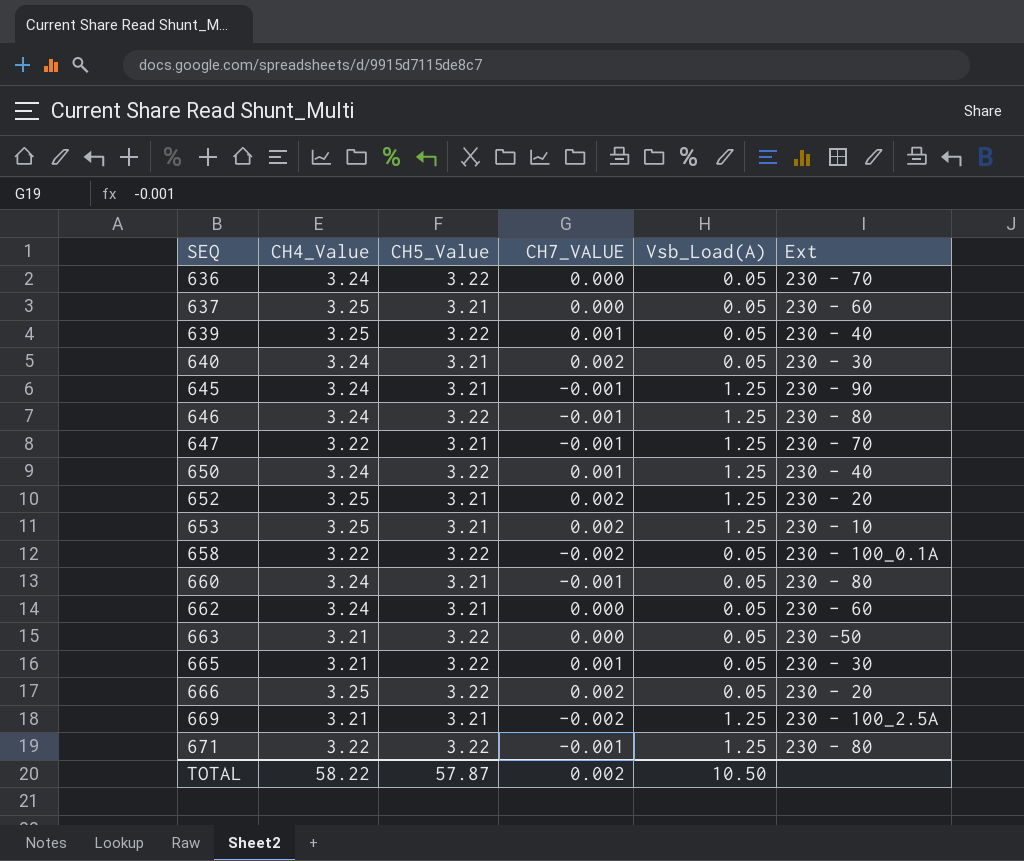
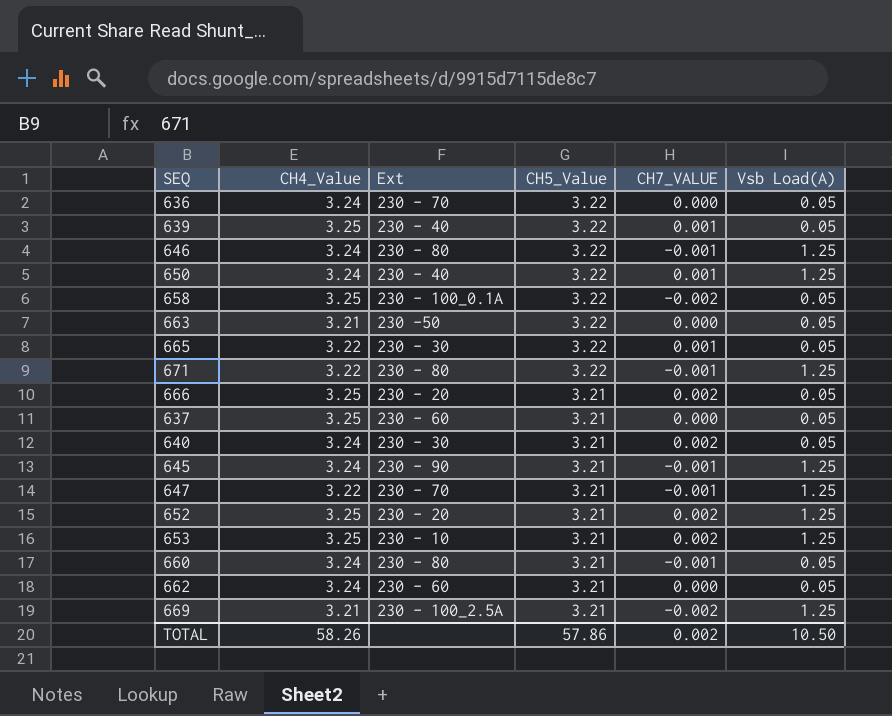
row order: SEQ ascending -> CH5_Value descending
column Ext | position: 6 -> 3
column name: Vsb_Load(A) -> Vsb Load(A)
658 | CH4_Value: 3.22 -> 3.25
665 | CH4_Value: 3.21 -> 3.22
666 | CH5_Value: 3.22 -> 3.21
TOTAL | CH4_Value: 58.22 -> 58.26
TOTAL | CH5_Value: 57.87 -> 57.86

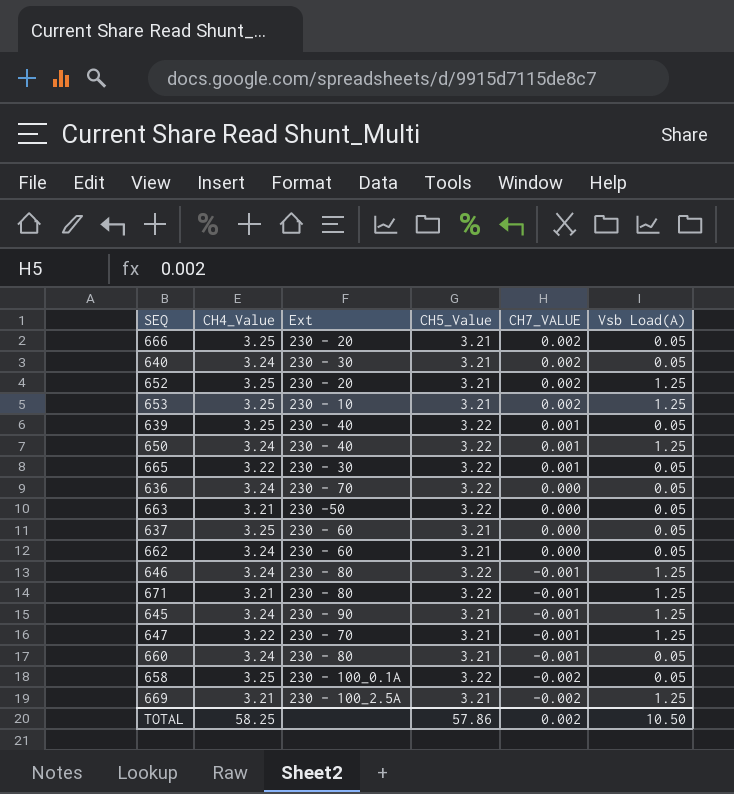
row order: CH5_Value descending -> CH7_VALUE descending
671 | CH4_Value: 3.22 -> 3.21
TOTAL | CH4_Value: 58.26 -> 58.25

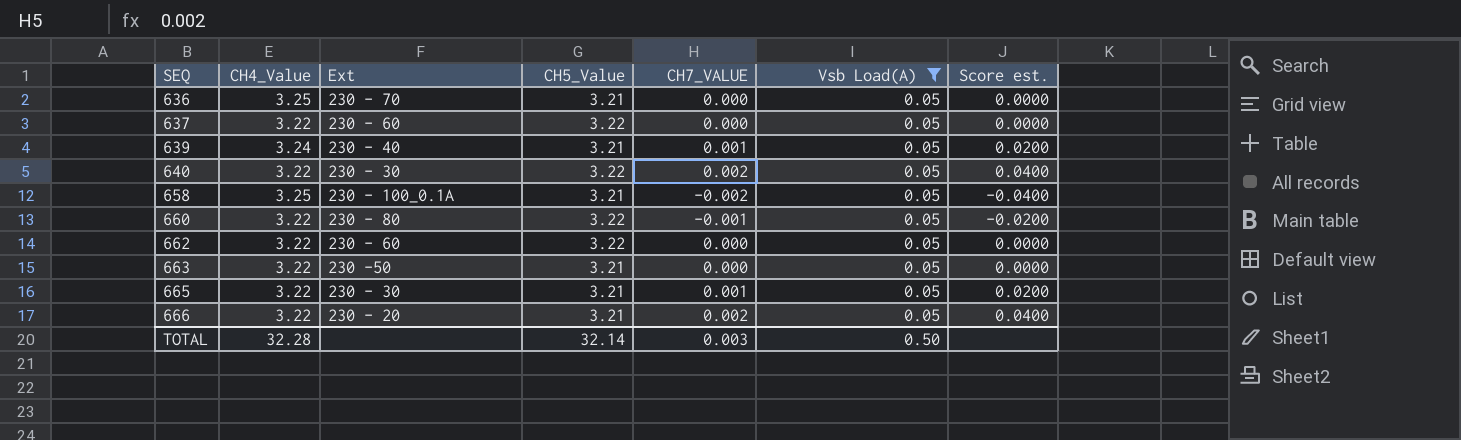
filter: none -> Vsb Load(A) = 0.05
row order: CH7_VALUE descending -> SEQ ascending
column Score est. | formula: none -> [CH7_VALUE] / [Vsb Load(A)]
636 | CH4_Value: 3.24 -> 3.25
636 | CH5_Value: 3.22 -> 3.21
637 | CH4_Value: 3.25 -> 3.22
637 | CH5_Value: 3.21 -> 3.22
639 | CH4_Value: 3.25 -> 3.24
639 | CH5_Value: 3.22 -> 3.21
640 | CH4_Value: 3.24 -> 3.22
640 | CH5_Value: 3.21 -> 3.22
658 | CH5_Value: 3.22 -> 3.21
660 | CH4_Value: 3.24 -> 3.22
660 | CH5_Value: 3.21 -> 3.22
662 | CH4_Value: 3.24 -> 3.22
662 | CH5_Value: 3.21 -> 3.22
663 | CH4_Value: 3.21 -> 3.22
663 | CH5_Value: 3.22 -> 3.21
665 | CH5_Value: 3.22 -> 3.21
666 | CH4_Value: 3.25 -> 3.22
TOTAL | CH4_Value: 58.25 -> 32.28
TOTAL | CH5_Value: 57.86 -> 32.14
TOTAL | CH7_VALUE: 0.002 -> 0.003
TOTAL | Vsb Load(A): 10.50 -> 0.50

